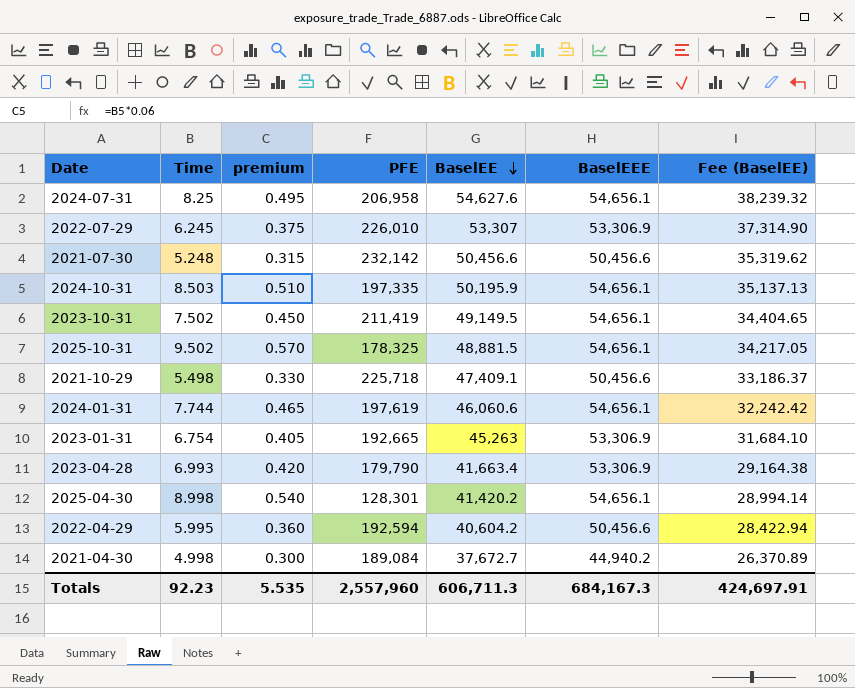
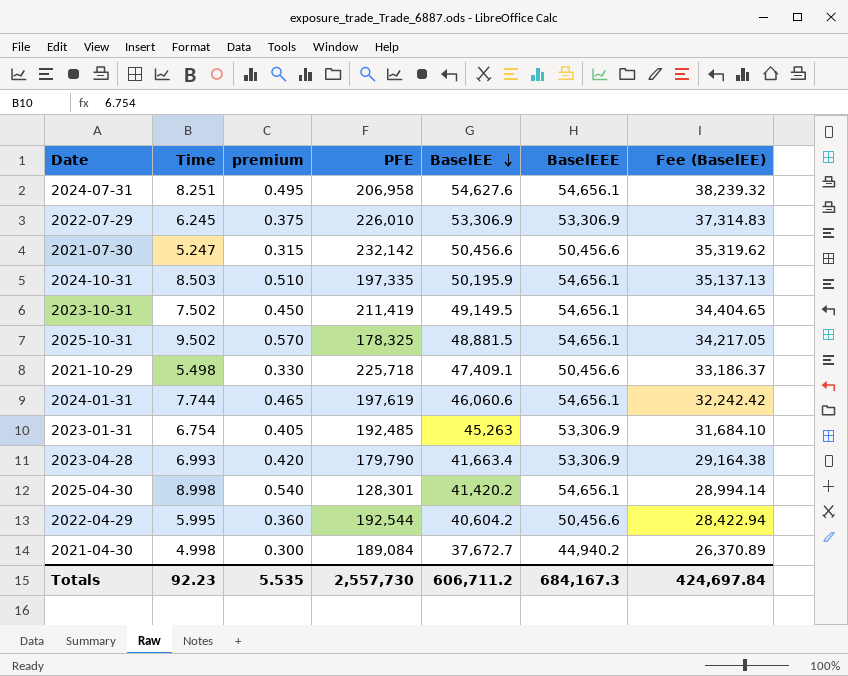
2024-07-31 | Time: 8.25 -> 8.251
2022-07-29 | BaselEE: 53,307 -> 53,306.9
2022-07-29 | Fee (BaselEE): 37,314.90 -> 37,314.83
2021-07-30 | Time: 5.248 -> 5.247
2023-01-31 | PFE: 192,665 -> 192,485
2022-04-29 | PFE: 192,594 -> 192,544
Totals | PFE: 2,557,960 -> 2,557,730
Totals | BaselEE: 606,711.3 -> 606,711.2
Totals | Fee (BaselEE): 424,697.91 -> 424,697.84

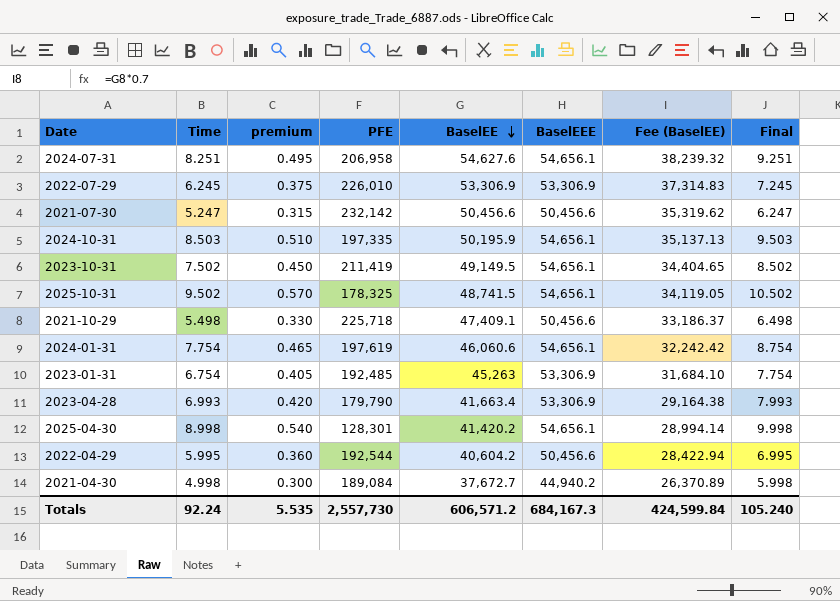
column Final | formula: none -> [Time] + 1
2025-10-31 | BaselEE: 48,881.5 -> 48,741.5
2025-10-31 | Fee (BaselEE): 34,217.05 -> 34,119.05
2024-01-31 | Time: 7.744 -> 7.754
Totals | Time: 92.23 -> 92.24
Totals | BaselEE: 606,711.2 -> 606,571.2
Totals | Fee (BaselEE): 424,697.84 -> 424,599.84

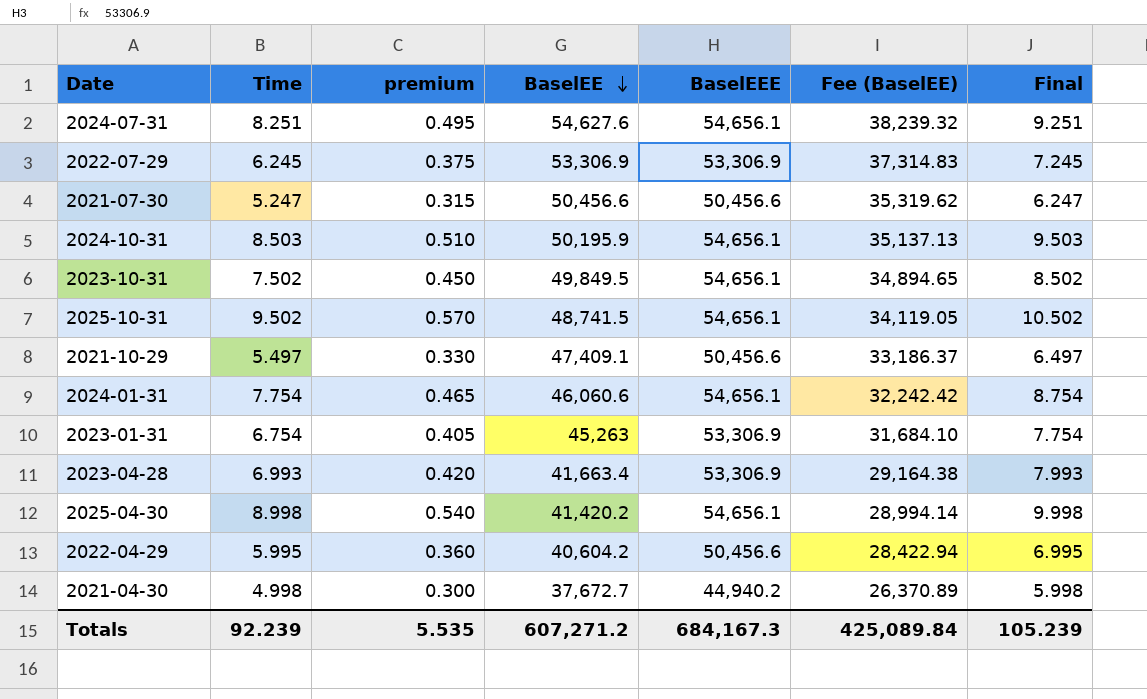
column PFE | position: 4 -> none
2023-10-31 | BaselEE: 49,149.5 -> 49,849.5
2023-10-31 | Fee (BaselEE): 34,404.65 -> 34,894.65
2021-10-29 | Time: 5.498 -> 5.497
2021-10-29 | Final: 6.498 -> 6.497
Totals | Time: 92.24 -> 92.239
Totals | BaselEE: 606,571.2 -> 607,271.2
Totals | Fee (BaselEE): 424,599.84 -> 425,089.84
Totals | Final: 105.240 -> 105.239

